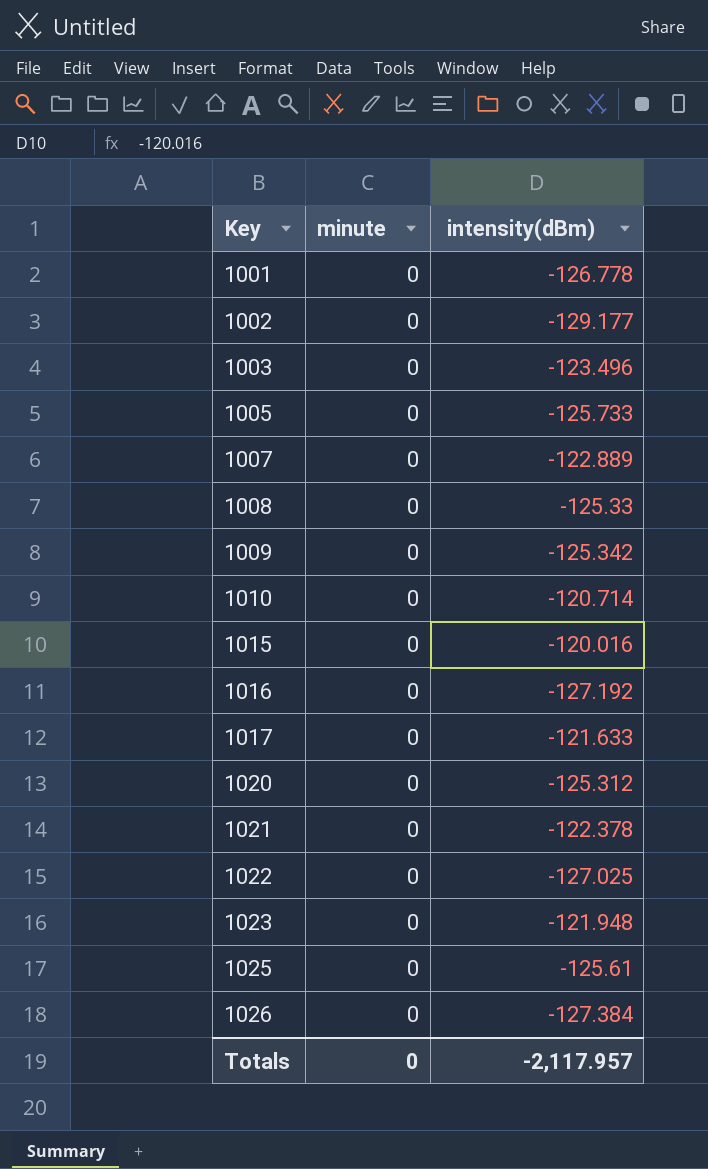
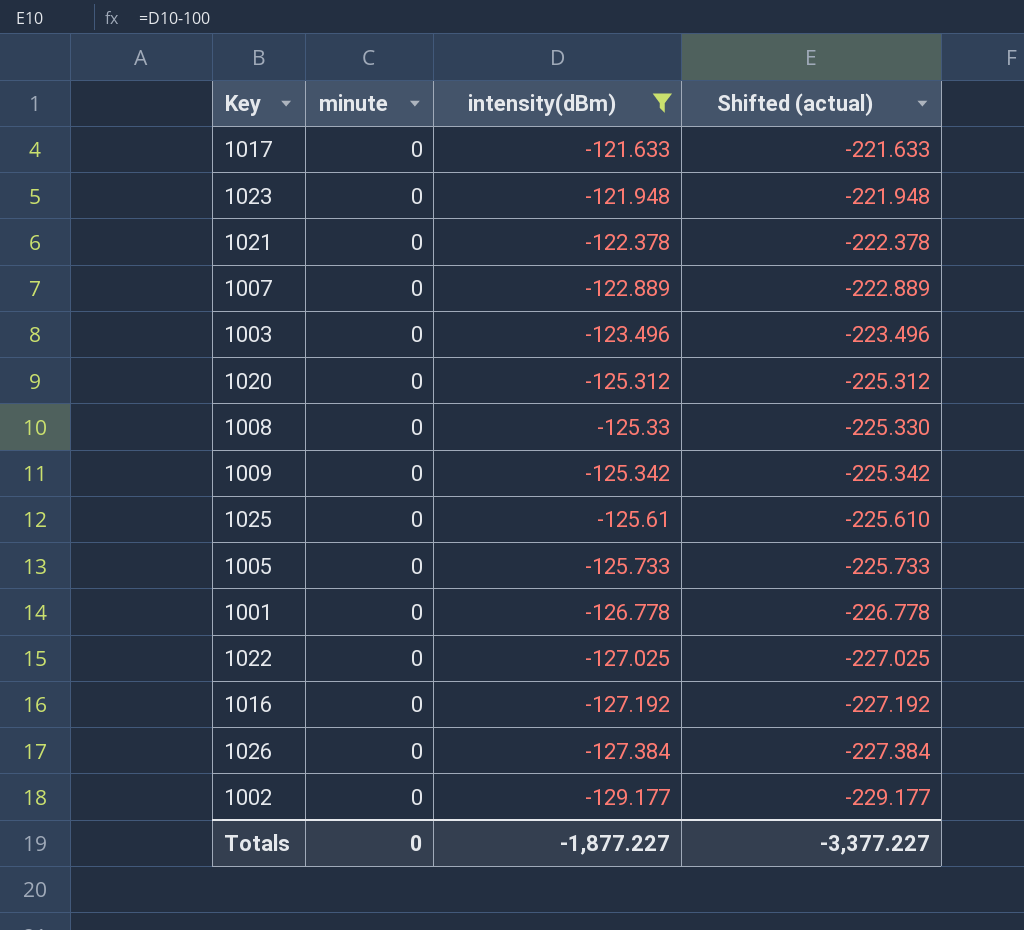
filter: none -> intensity(dBm) <= -121.633
row order: Key ascending -> intensity(dBm) descending
column Shifted (actual) | formula: none -> [intensity(dBm)] - 100
Totals | intensity(dBm): -2,117.957 -> -1,877.227

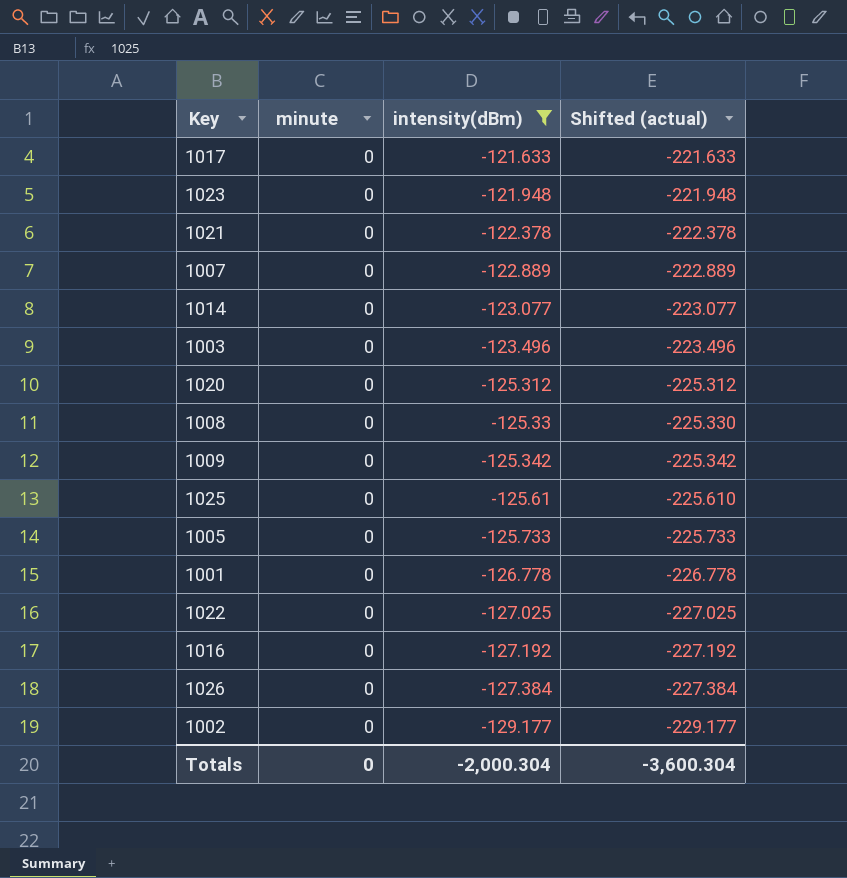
row 1014: none -> 0 | -123.077 | -223.077
Totals | intensity(dBm): -1,877.227 -> -2,000.304
Totals | Shifted (actual): -3,377.227 -> -3,600.304

